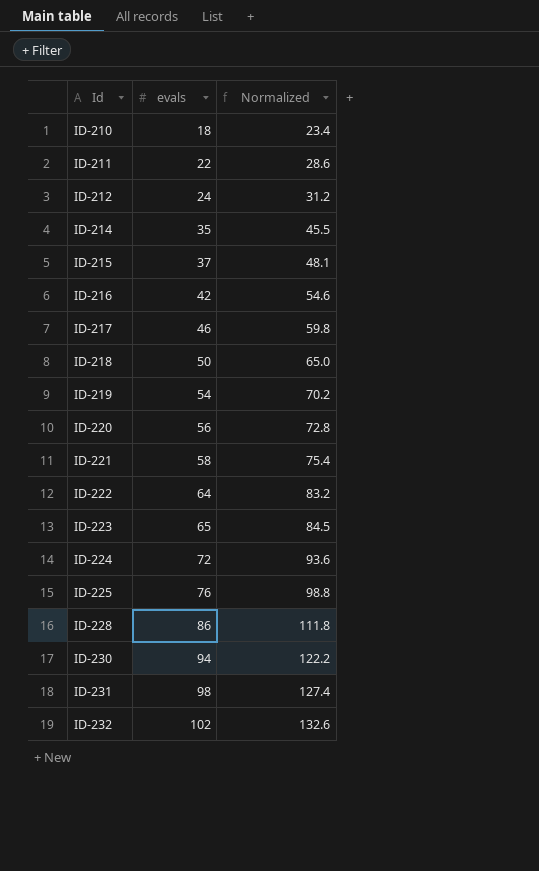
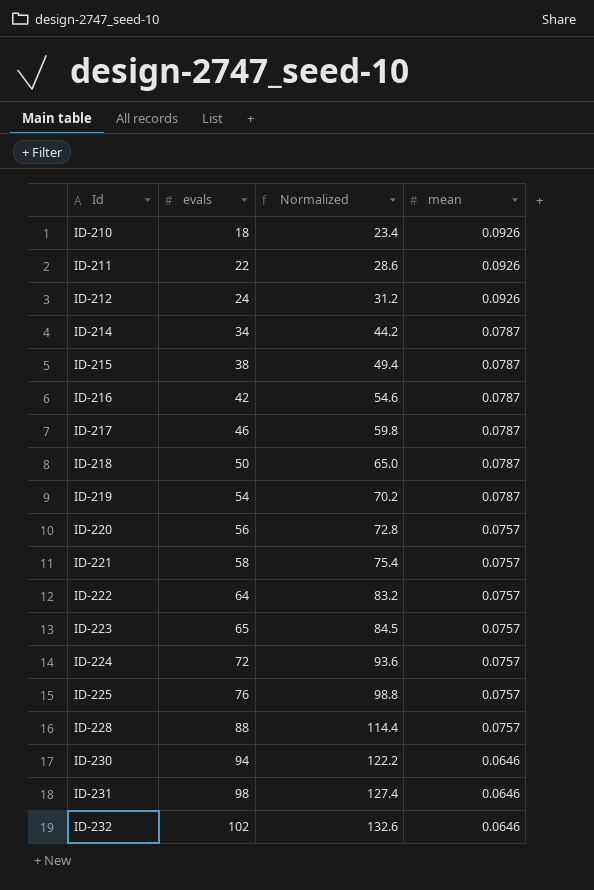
column mean | position: none -> 4
ID-214 | evals: 35 -> 34
ID-214 | Normalized: 45.5 -> 44.2
ID-215 | evals: 37 -> 38
ID-215 | Normalized: 48.1 -> 49.4
ID-228 | evals: 86 -> 88
ID-228 | Normalized: 111.8 -> 114.4

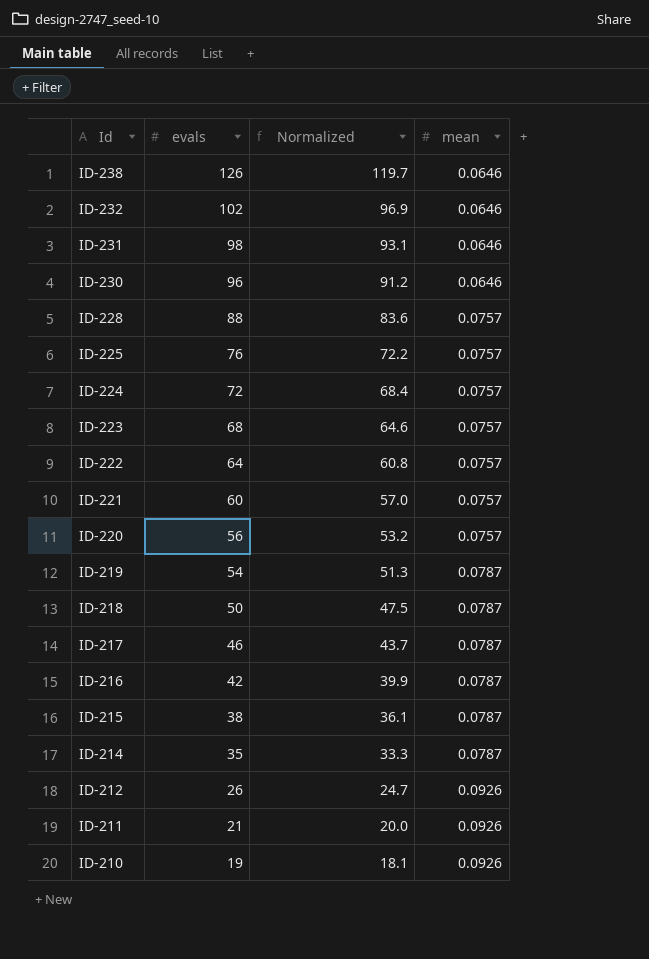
row order: Id ascending -> Id descending
column Normalized | formula: [evals] * 1.3 -> [evals] * 0.95
row ID-238: none -> 126 | 119.7 | 0.0646
ID-230 | evals: 94 -> 96
ID-223 | evals: 65 -> 68
ID-221 | evals: 58 -> 60
ID-214 | evals: 34 -> 35
ID-212 | evals: 24 -> 26
ID-211 | evals: 22 -> 21
ID-210 | evals: 18 -> 19

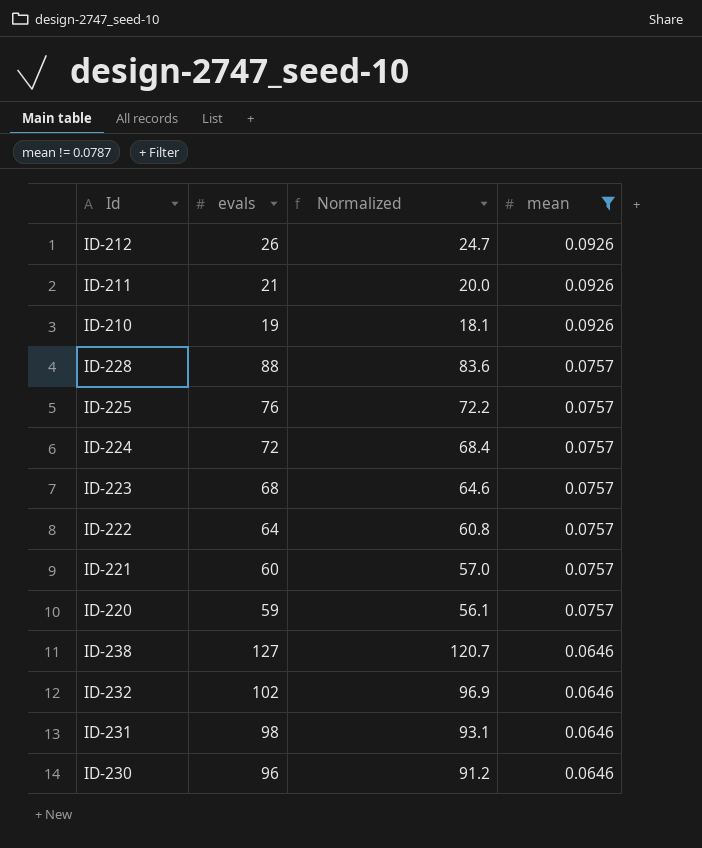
filter: none -> mean != 0.0787
row order: Id descending -> mean descending
ID-220 | evals: 56 -> 59
ID-220 | Normalized: 53.2 -> 56.1
ID-238 | evals: 126 -> 127
ID-238 | Normalized: 119.7 -> 120.7

